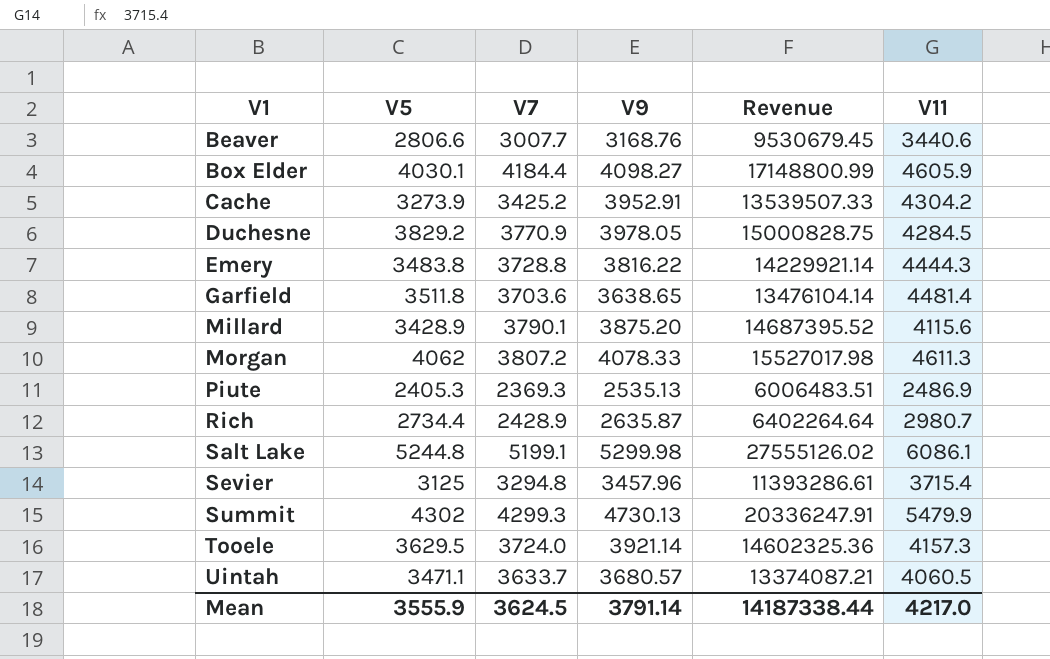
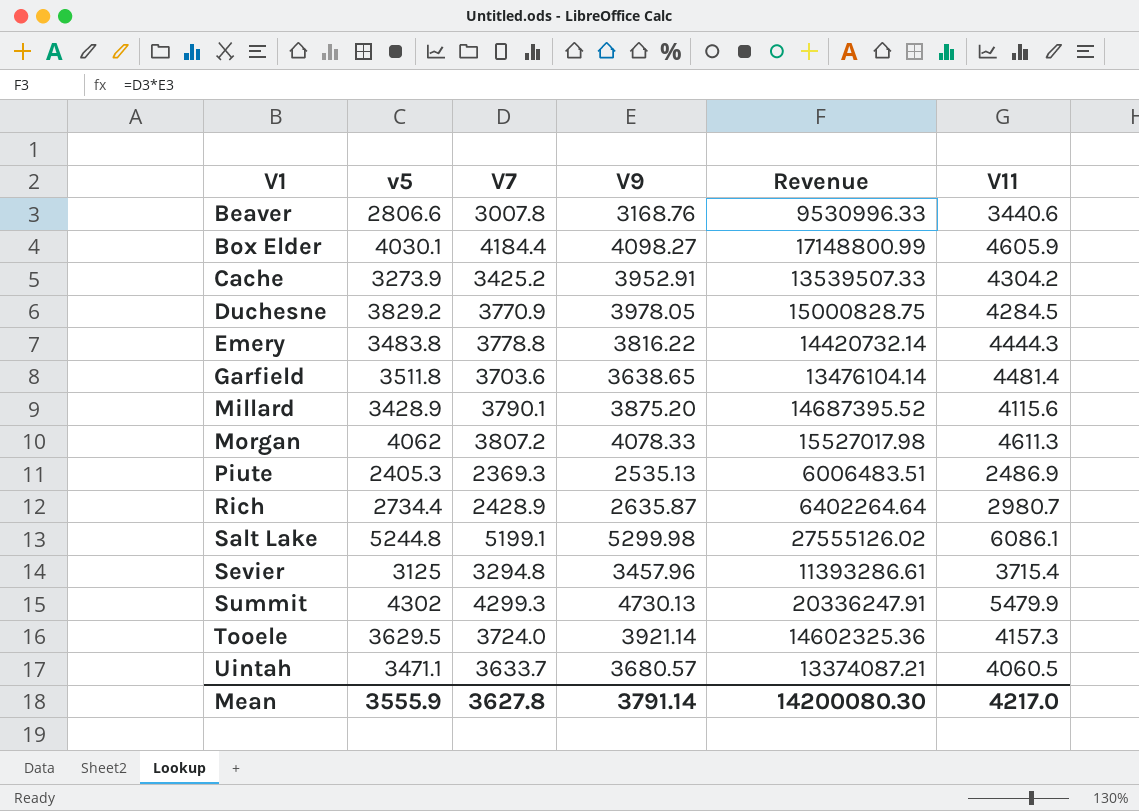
column name: V5 -> v5
Beaver | V7: 3007.7 -> 3007.8
Beaver | Revenue: 9530679.45 -> 9530996.33
Emery | V7: 3728.8 -> 3778.8
Emery | Revenue: 14229921.14 -> 14420732.14
Mean | V7: 3624.5 -> 3627.8
Mean | Revenue: 14187338.44 -> 14200080.30

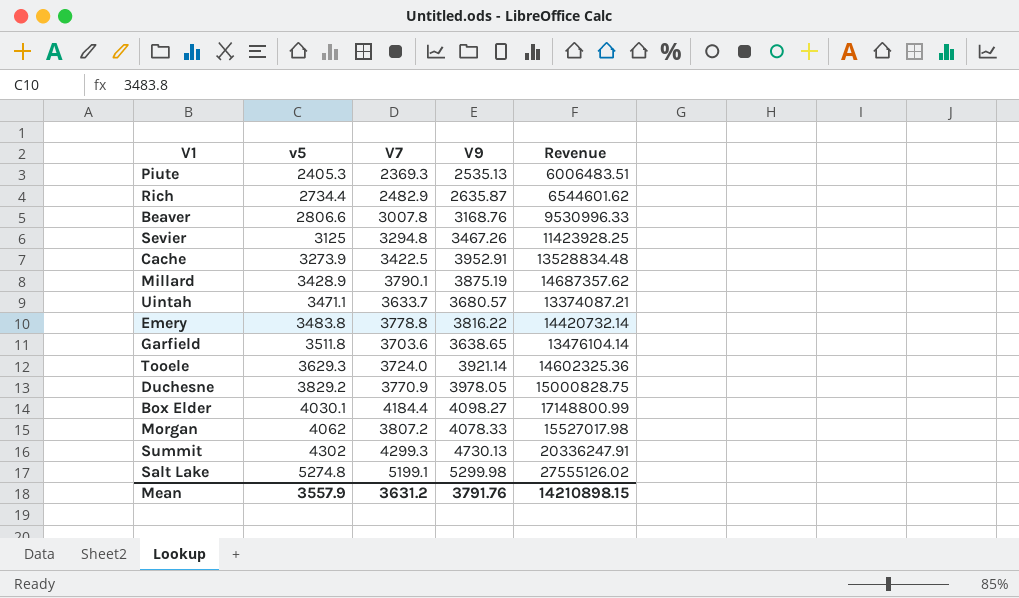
row order: V1 ascending -> v5 ascending
column V11 | position: 6 -> none
Rich | V7: 2428.9 -> 2482.9
Rich | Revenue: 6402264.64 -> 6544601.62
Sevier | V9: 3457.96 -> 3467.26
Sevier | Revenue: 11393286.61 -> 11423928.25
Cache | V7: 3425.2 -> 3422.5
Cache | Revenue: 13539507.33 -> 13528834.48
Millard | V9: 3875.20 -> 3875.19
Millard | Revenue: 14687395.52 -> 14687357.62
Tooele | v5: 3629.5 -> 3629.3
Salt Lake | v5: 5244.8 -> 5274.8
Mean | v5: 3555.9 -> 3557.9
Mean | V7: 3627.8 -> 3631.2
Mean | V9: 3791.14 -> 3791.76
Mean | Revenue: 14200080.30 -> 14210898.15

